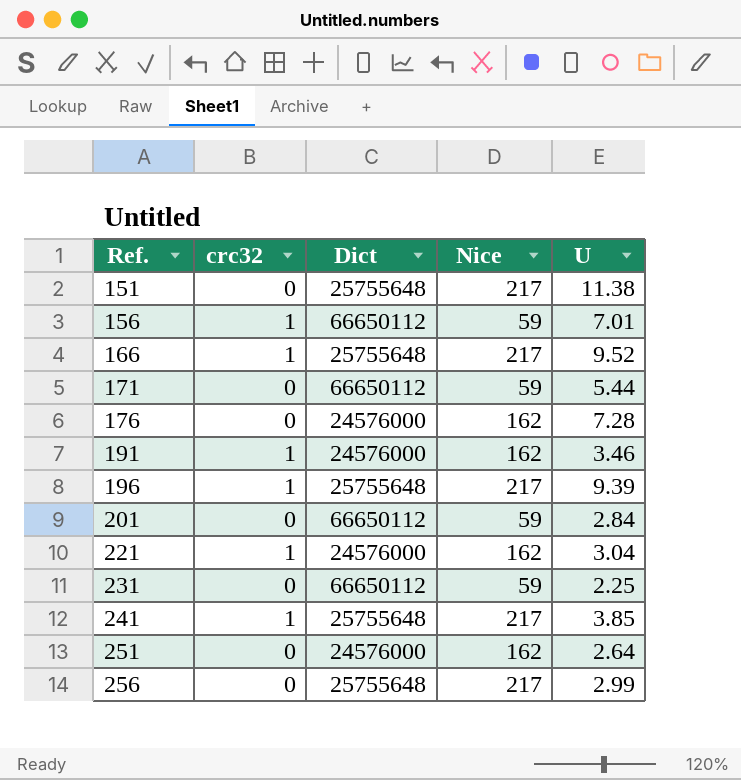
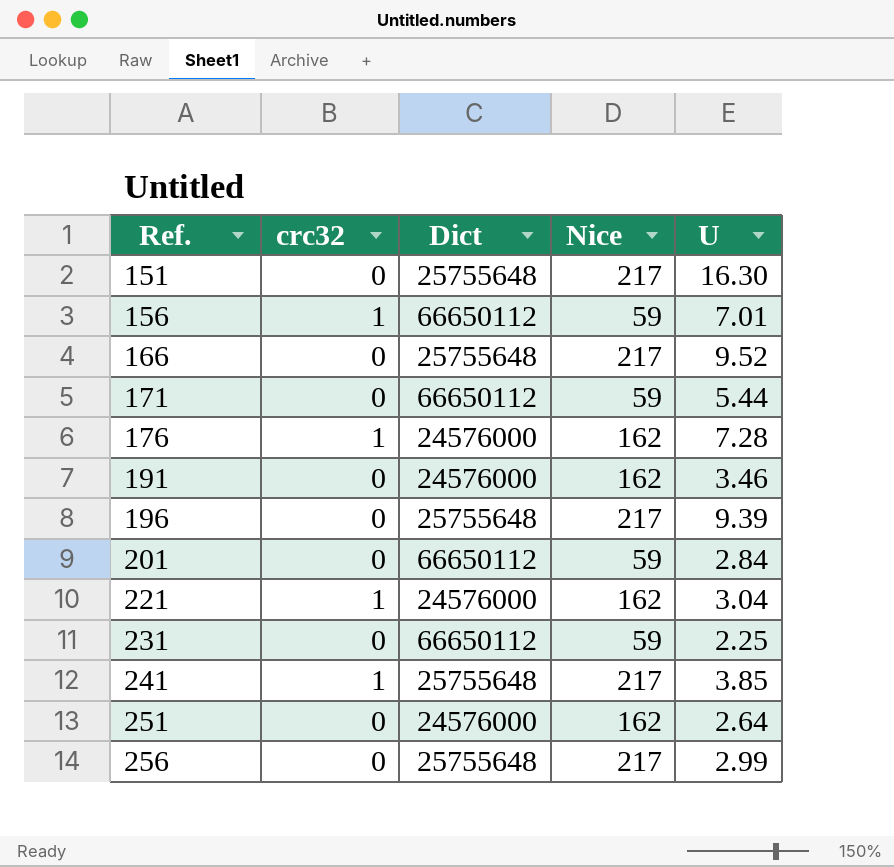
151 | U: 11.38 -> 16.30
166 | crc32: 1 -> 0
176 | crc32: 0 -> 1
191 | crc32: 1 -> 0
196 | crc32: 1 -> 0

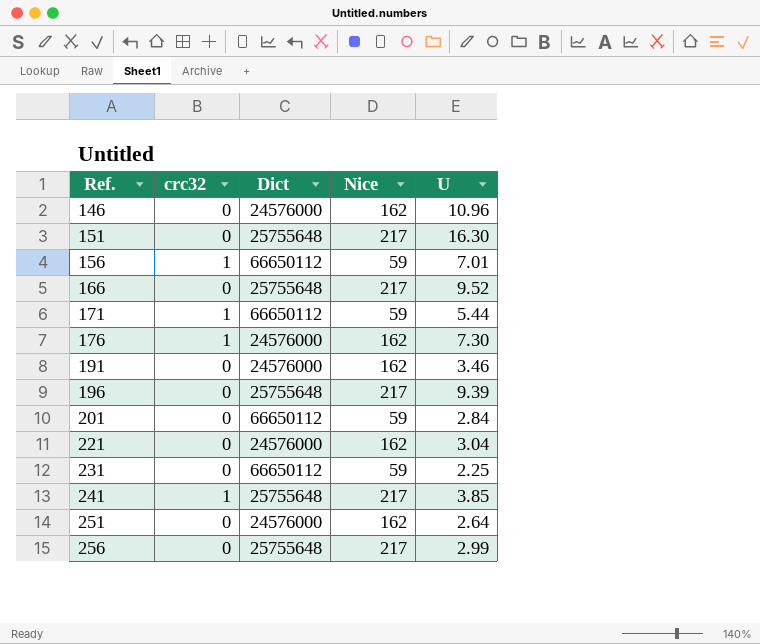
row 146: none -> 0 | 24576000 | 162 | 10.96
171 | crc32: 0 -> 1
176 | U: 7.28 -> 7.30
221 | crc32: 1 -> 0

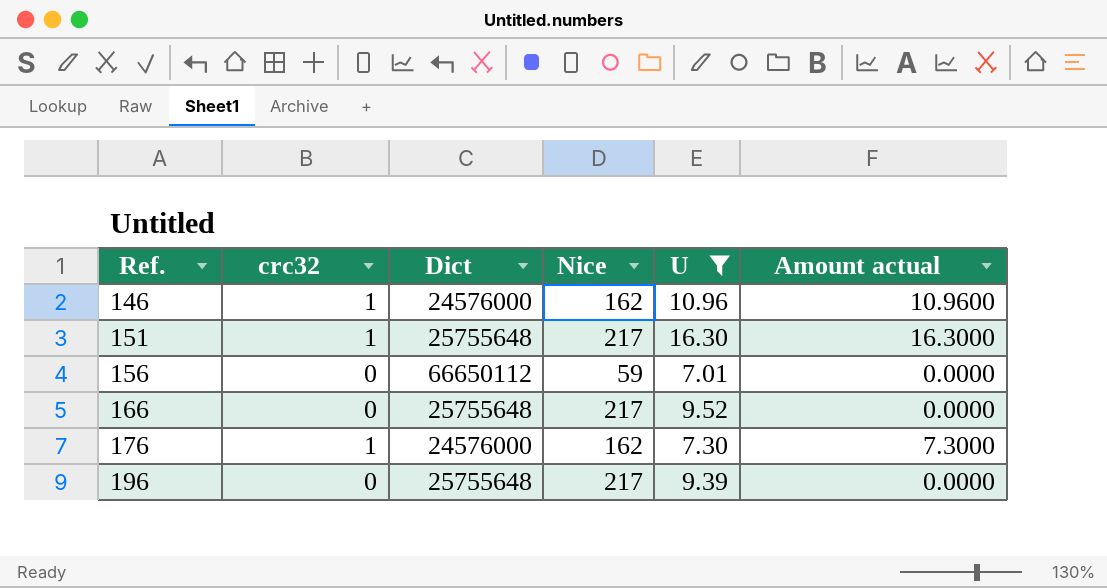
filter: none -> U >= 7.01
column Amount actual | formula: none -> [crc32] * [U]
146 | crc32: 0 -> 1
151 | crc32: 0 -> 1
156 | crc32: 1 -> 0

